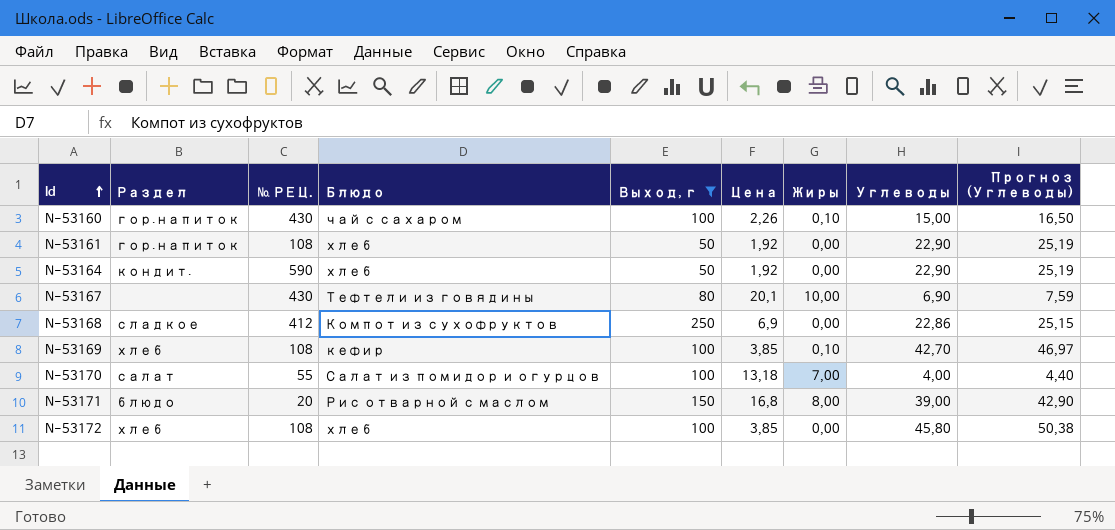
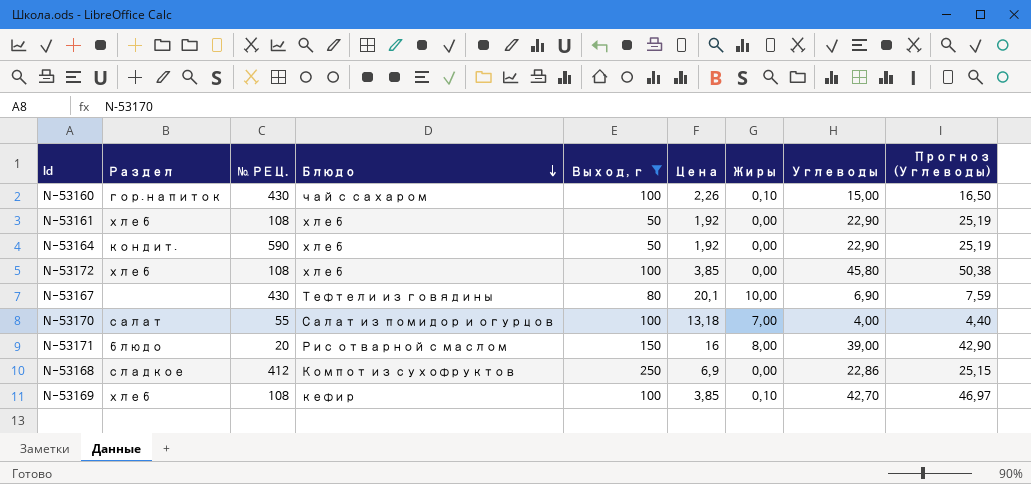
row order: Id ascending -> Блюдо descending
N-53161 | Раздел: гор.напиток -> хлеб
N-53171 | Цена: 16,8 -> 16

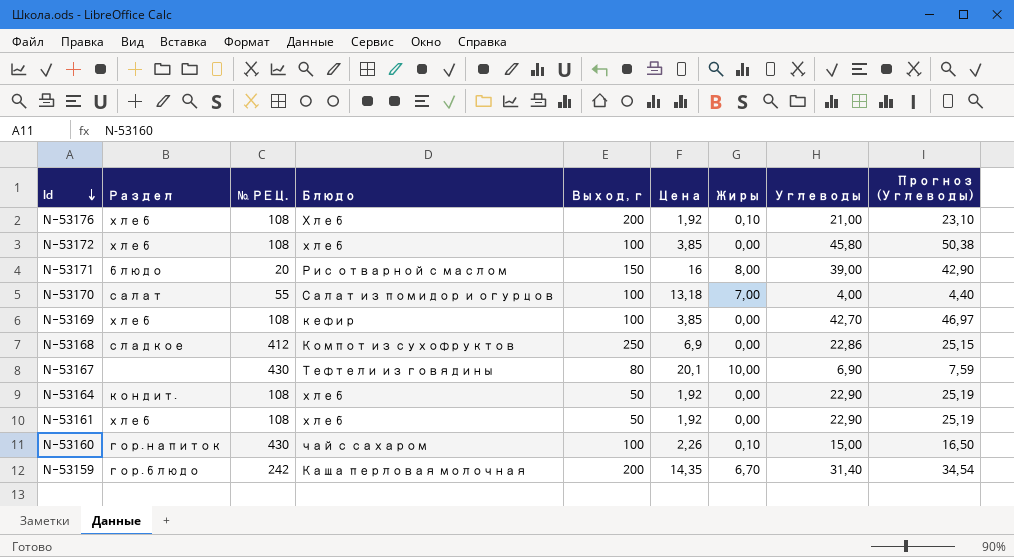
filter: Выход, г != 200 -> none
row order: Блюдо descending -> Id descending
N-53169 | Жиры: 0,10 -> 0,00
N-53164 | № РЕЦ.: 590 -> 108

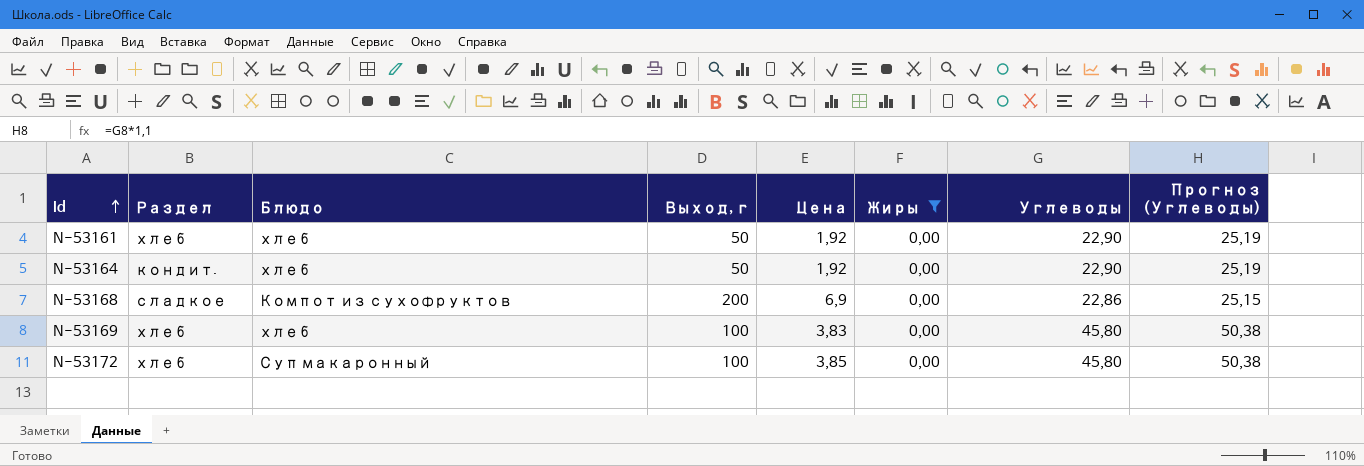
filter: none -> Жиры = 0,00
row order: Id descending -> Id ascending
column № РЕЦ. | position: 3 -> none
N-53168 | Выход, г: 250 -> 200
N-53169 | Блюдо: кефир -> хлеб
N-53169 | Цена: 3,85 -> 3,83
N-53169 | Углеводы: 42,70 -> 45,80
N-53169 | Прогноз (Углеводы): 46,97 -> 50,38
N-53172 | Блюдо: хлеб -> Суп макаронный

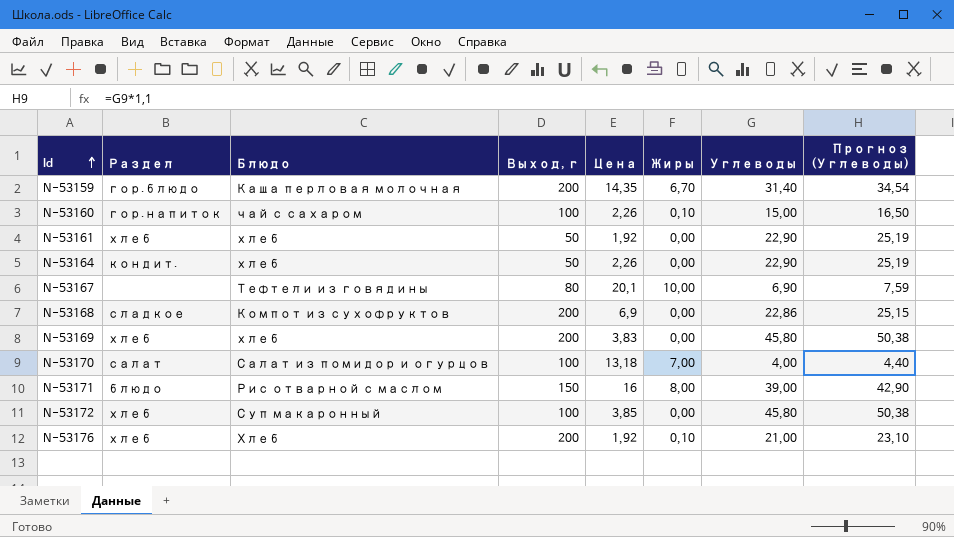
filter: Жиры = 0,00 -> none
N-53164 | Цена: 1,92 -> 2,26
N-53169 | Выход, г: 100 -> 200

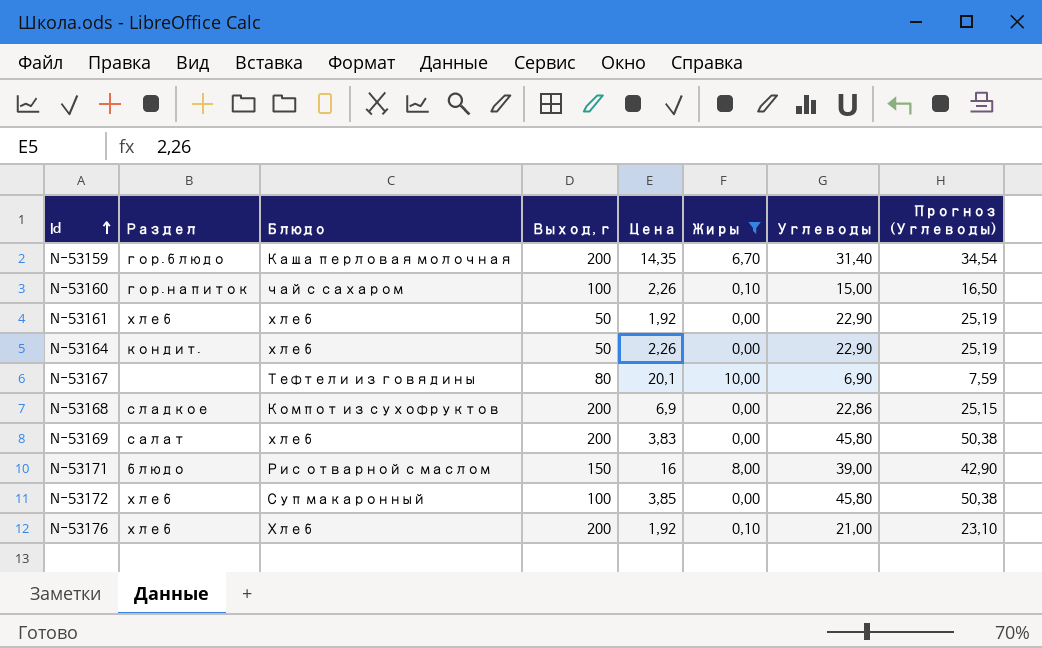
filter: none -> Жиры != 7,00
N-53169 | Раздел: хлеб -> салат

